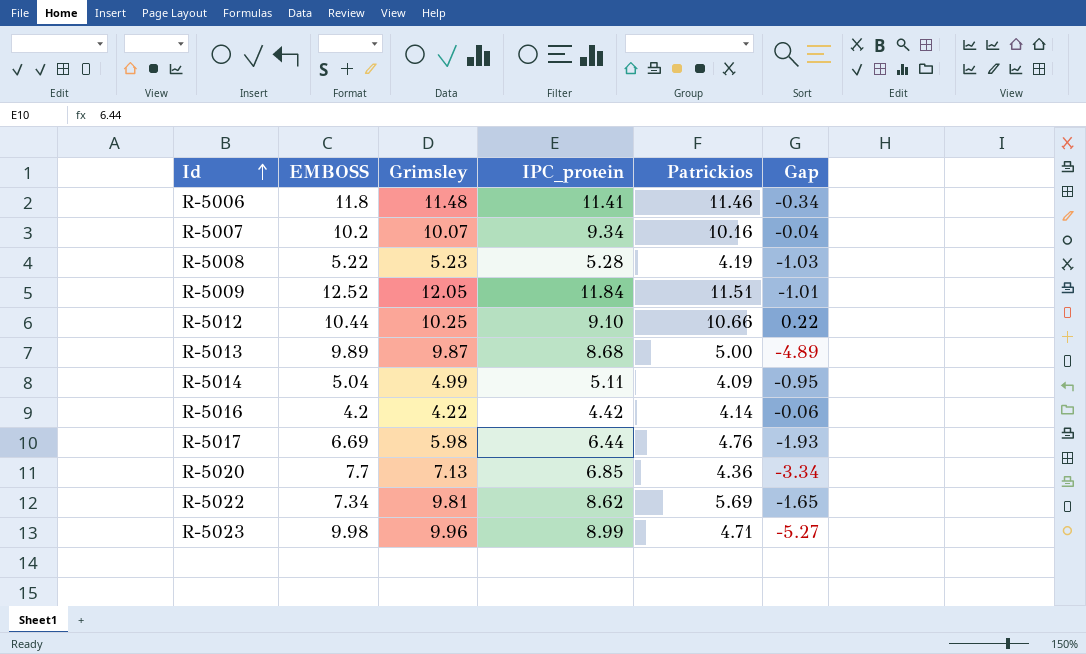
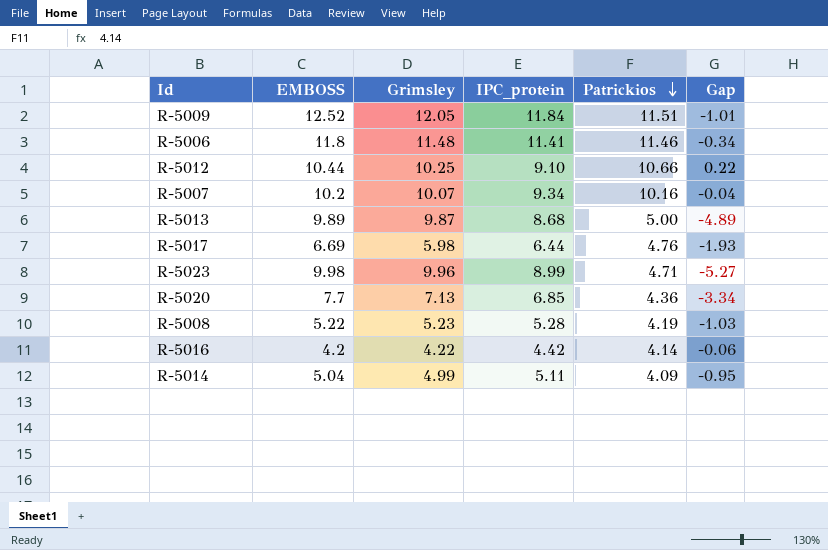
row order: Id ascending -> Patrickios descending
row R-5022: 7.34 | 9.81 | 8.62 | 5.69 | -1.65 -> none

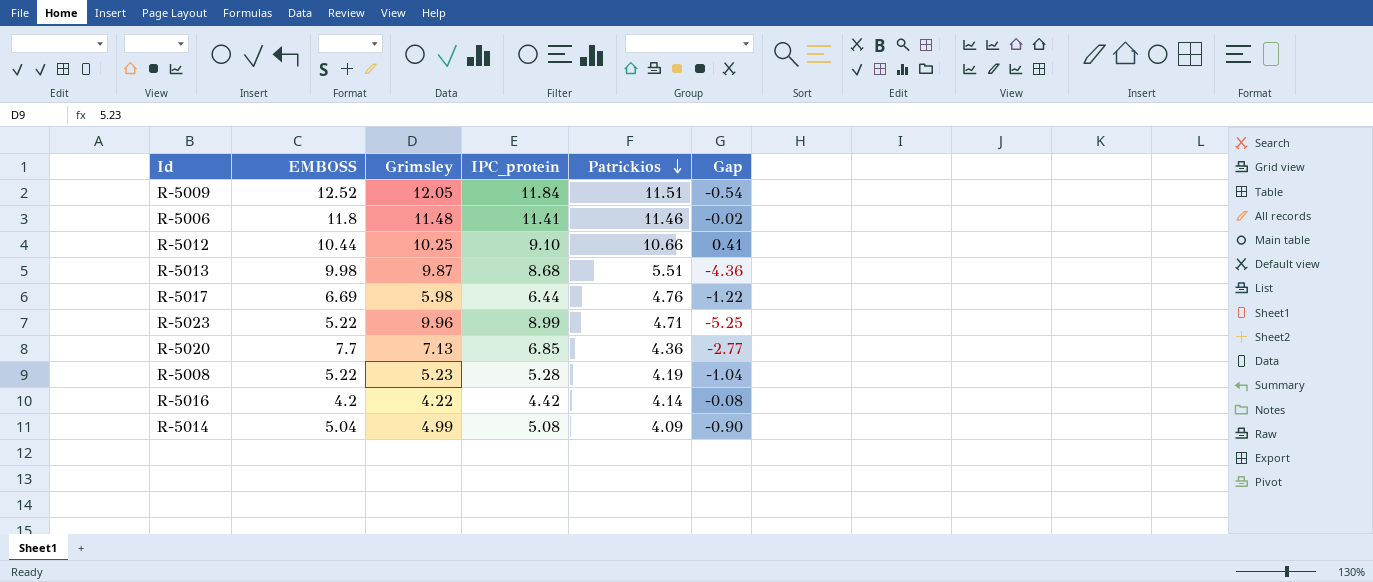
column Gap | formula: [Patrickios] - [EMBOSS] -> [Patrickios] - [Grimsley]
row R-5007: 10.2 | 10.07 | 9.34 | 10.16 | -0.04 -> none
R-5013 | EMBOSS: 9.89 -> 9.98
R-5013 | Patrickios: 5.00 -> 5.51
R-5023 | EMBOSS: 9.98 -> 5.22
R-5014 | IPC_protein: 5.11 -> 5.08

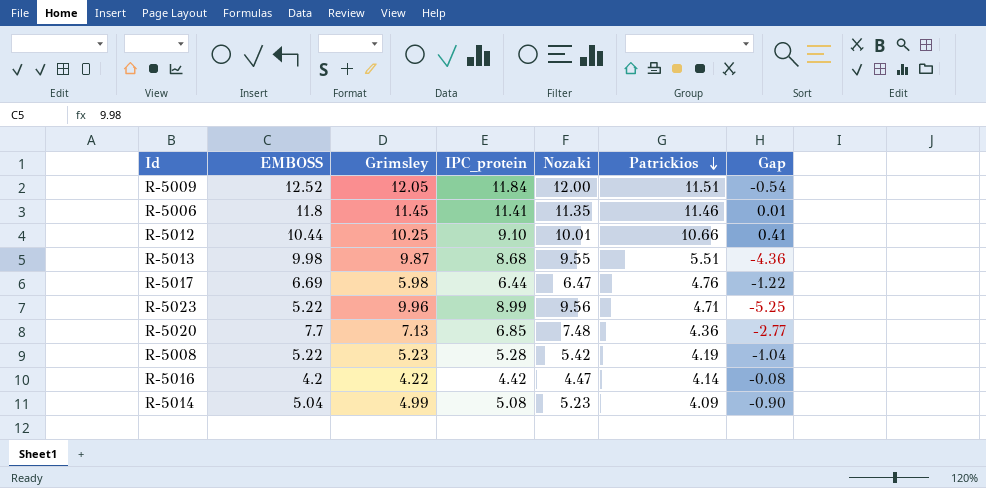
column Nozaki | position: none -> 5
R-5006 | Grimsley: 11.48 -> 11.45
R-5006 | Gap: -0.02 -> 0.01

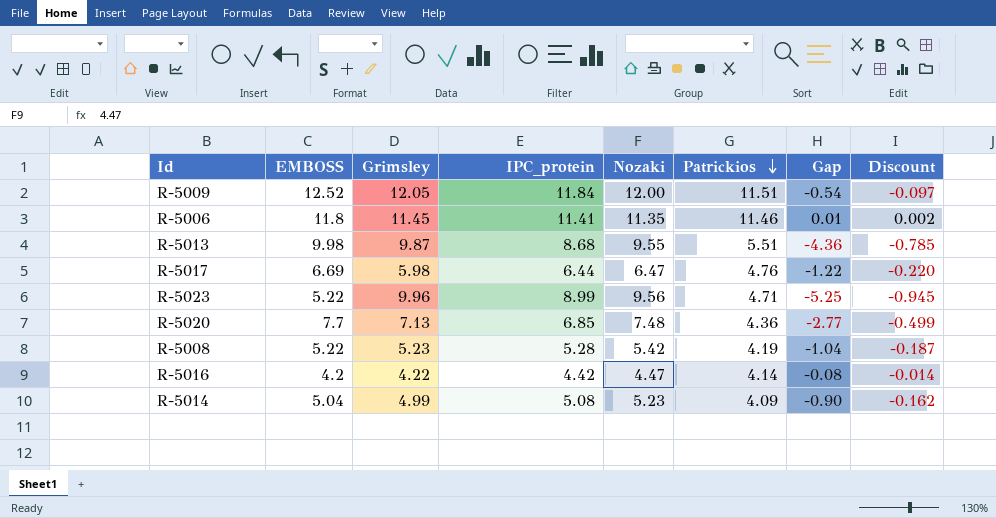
column Discount | formula: none -> [Gap] * 0.18
row R-5012: 10.44 | 10.25 | 9.10 | 10.01 | 10.66 | 0.41 -> none

